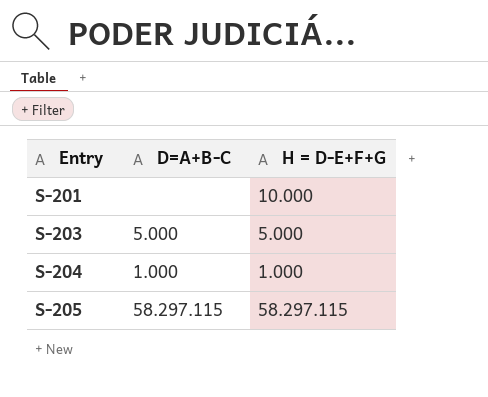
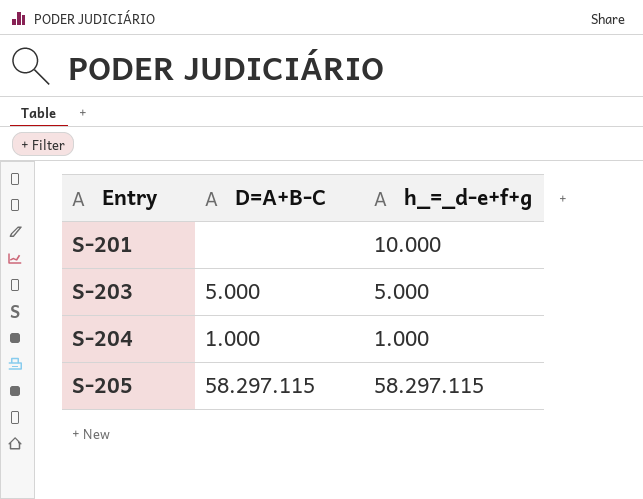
column name: H = D-E+F+G -> h_=_d-e+f+g

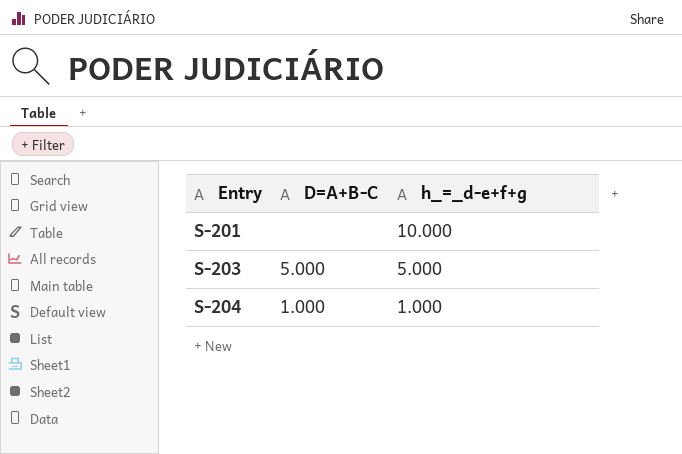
row S-205: 58.297.115 | 58.297.115 -> none

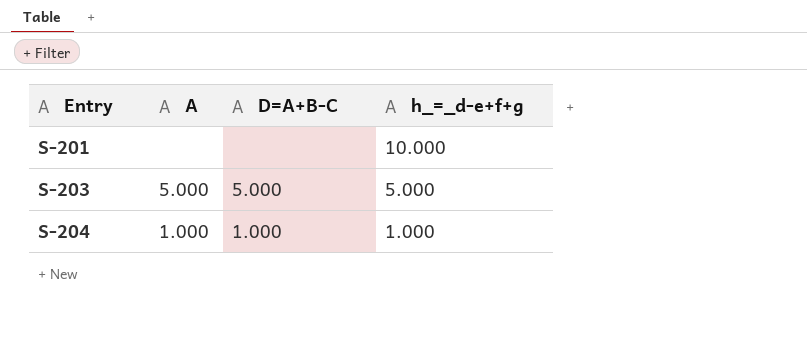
column A | position: none -> 2

